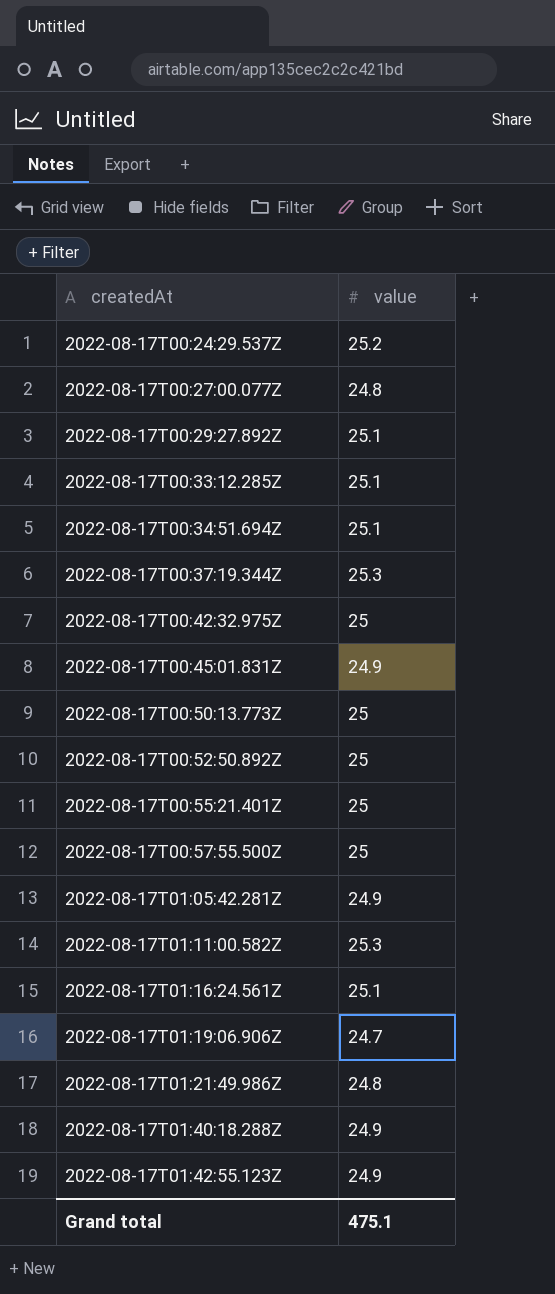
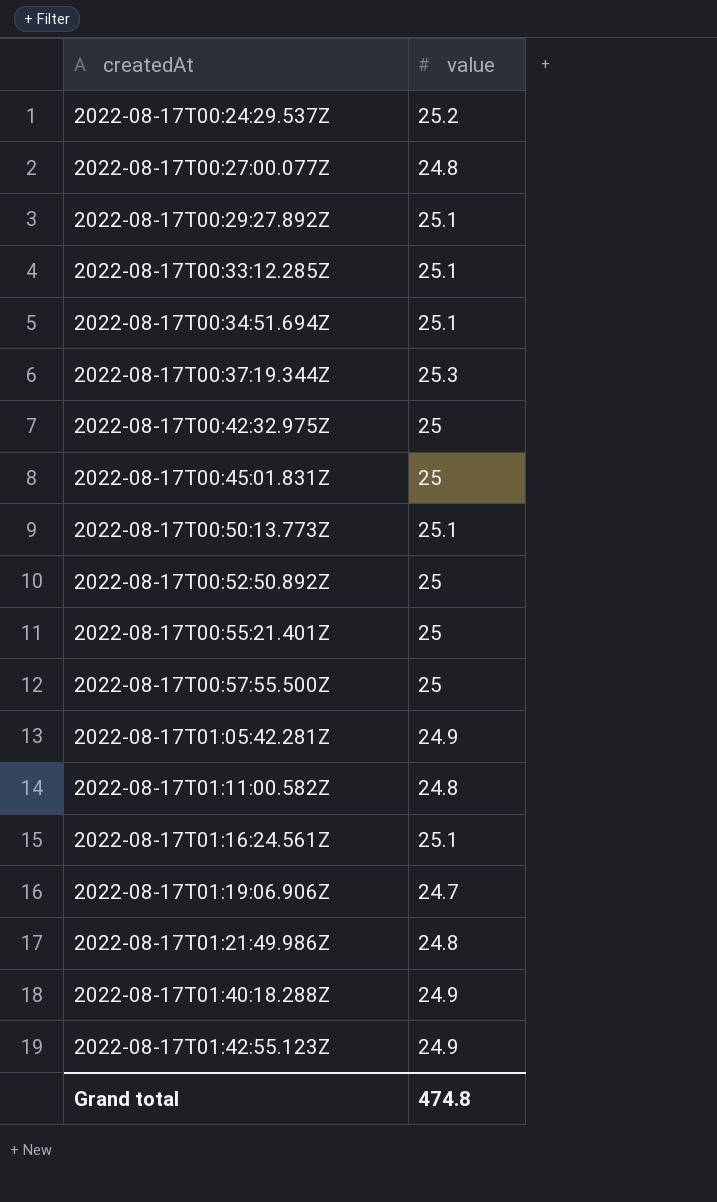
2022-08-17T00:45:01.831Z | value: 24.9 -> 25
2022-08-17T00:50:13.773Z | value: 25 -> 25.1
2022-08-17T01:11:00.582Z | value: 25.3 -> 24.8
Grand total | value: 475.1 -> 474.8

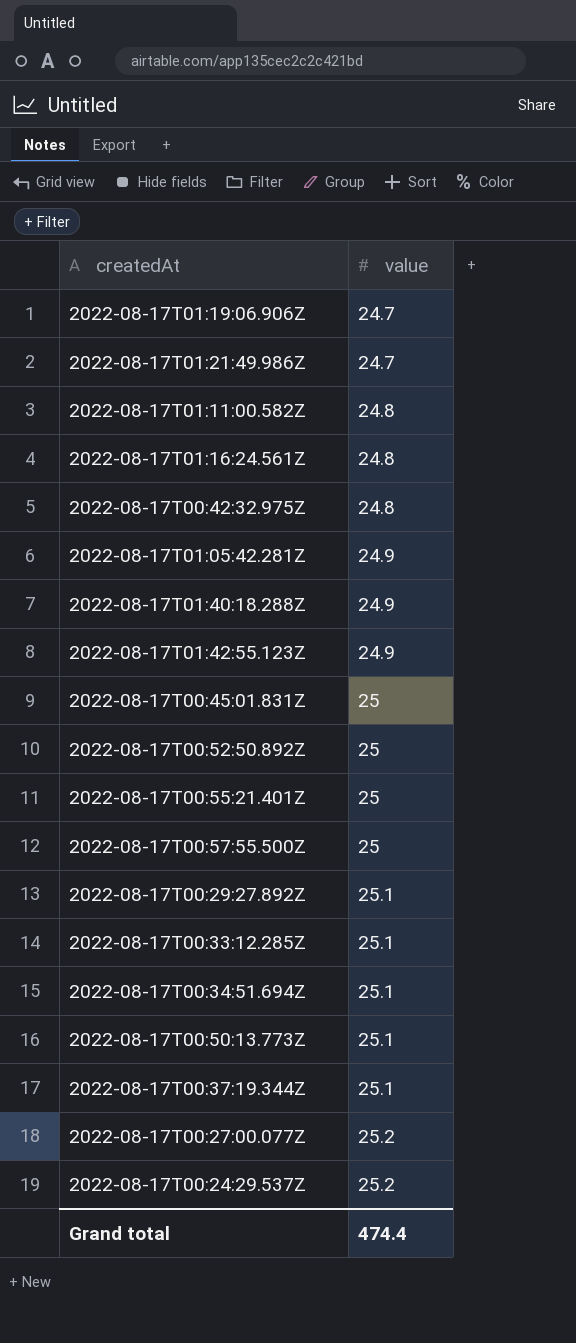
row order: createdAt ascending -> value ascending
2022-08-17T01:21:49.986Z | value: 24.8 -> 24.7
2022-08-17T01:16:24.561Z | value: 25.1 -> 24.8
2022-08-17T00:42:32.975Z | value: 25 -> 24.8
2022-08-17T00:37:19.344Z | value: 25.3 -> 25.1
2022-08-17T00:27:00.077Z | value: 24.8 -> 25.2
Grand total | value: 474.8 -> 474.4

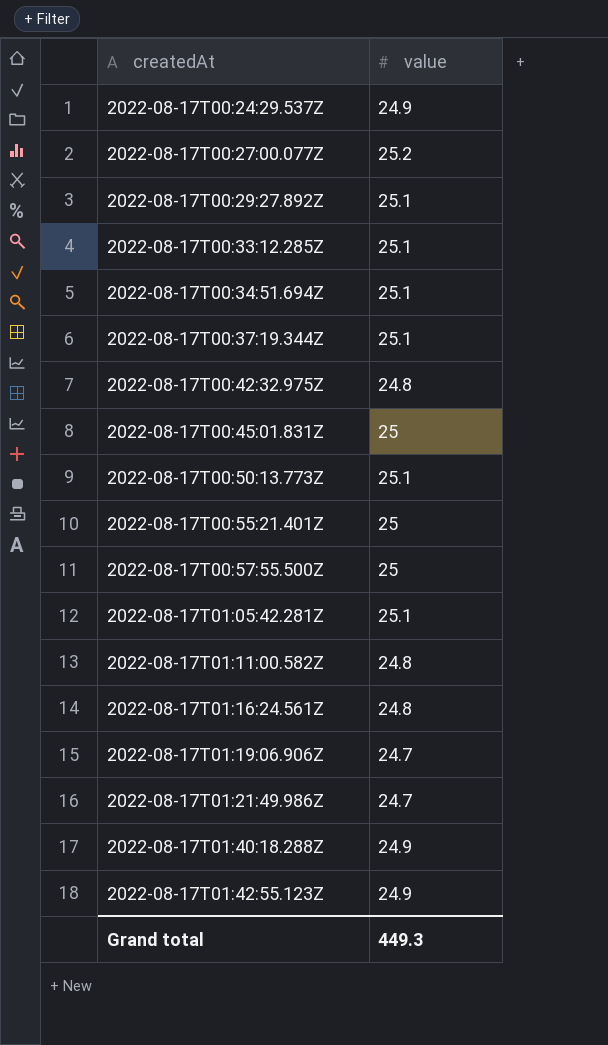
row order: value ascending -> createdAt ascending
row 2022-08-17T00:52:50.892Z: 25 -> none
2022-08-17T00:24:29.537Z | value: 25.2 -> 24.9
2022-08-17T01:05:42.281Z | value: 24.9 -> 25.1
Grand total | value: 474.4 -> 449.3

